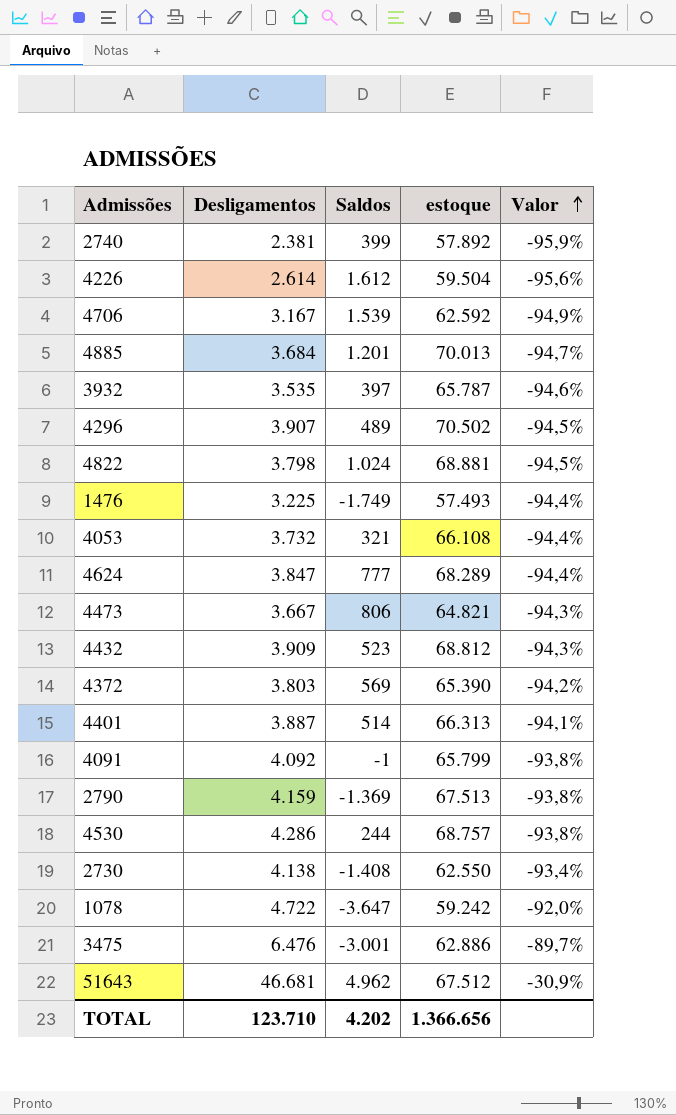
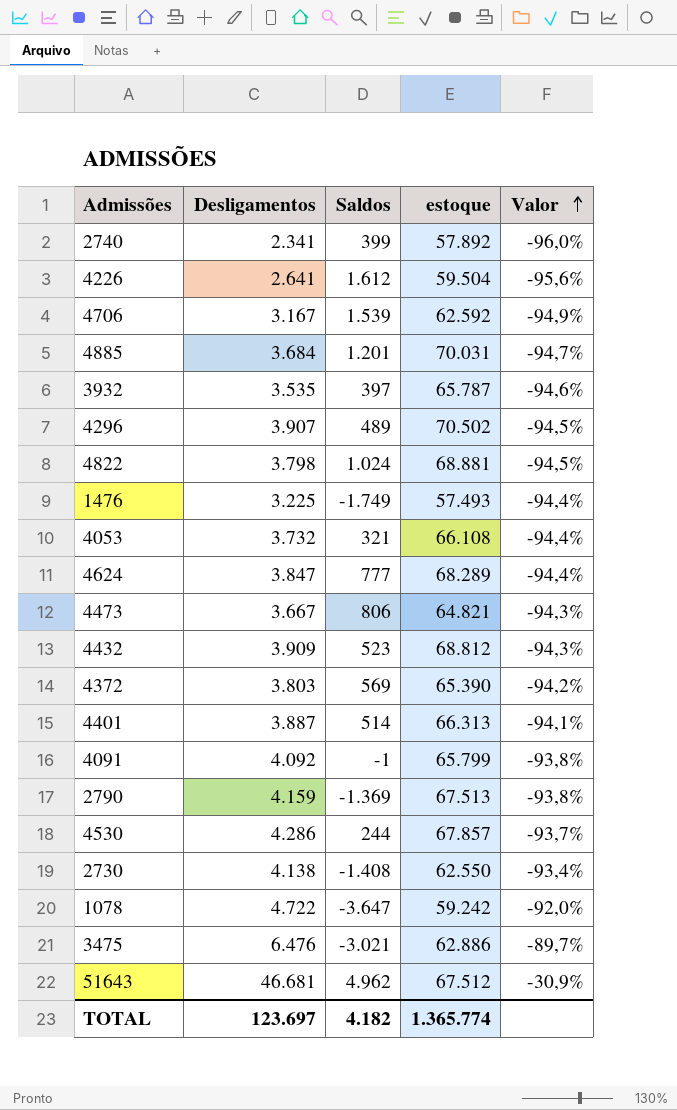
2740 | Desligamentos: 2.381 -> 2.341
2740 | Valor: -95,9% -> -96,0%
4226 | Desligamentos: 2.614 -> 2.641
4885 | estoque: 70.013 -> 70.031
4530 | estoque: 68.757 -> 67.857
4530 | Valor: -93,8% -> -93,7%
3475 | Saldos: -3.001 -> -3.021
TOTAL | Desligamentos: 123.710 -> 123.697
TOTAL | Saldos: 4.202 -> 4.182
TOTAL | estoque: 1.366.656 -> 1.365.774

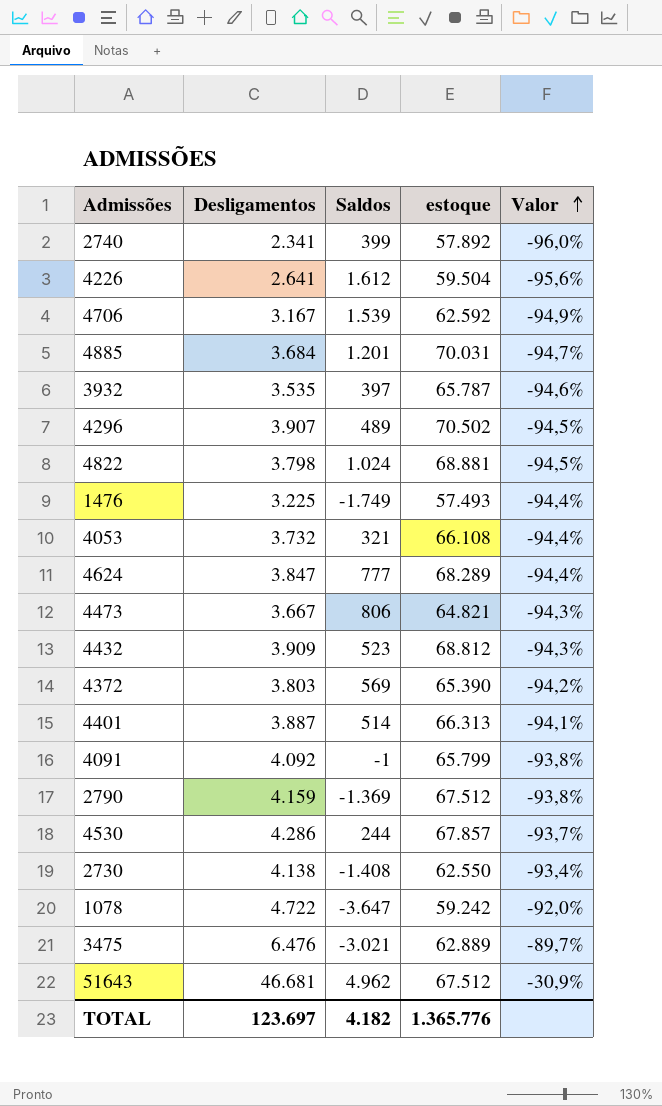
2790 | estoque: 67.513 -> 67.512
3475 | estoque: 62.886 -> 62.889
TOTAL | estoque: 1.365.774 -> 1.365.776

